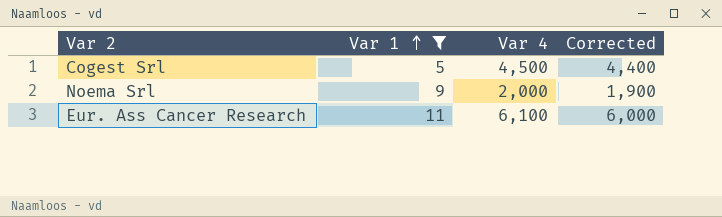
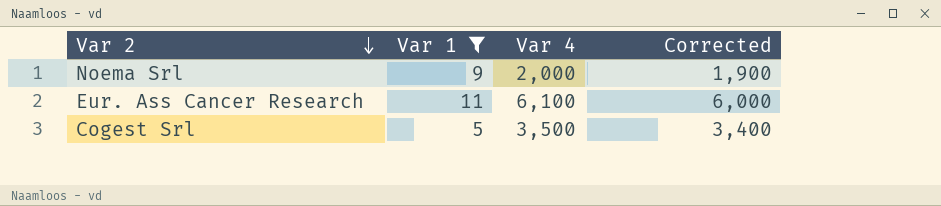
row order: Var 1 ascending -> Var 2 descending
Cogest Srl | Var 4: 4,500 -> 3,500
Cogest Srl | Corrected: 4,400 -> 3,400

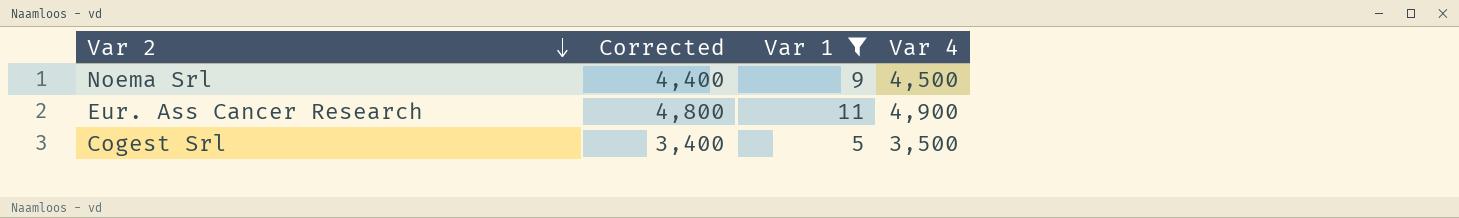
column Corrected | position: 4 -> 2
Noema Srl | Corrected: 1,900 -> 4,400
Noema Srl | Var 4: 2,000 -> 4,500
Eur. Ass Cancer Research | Corrected: 6,000 -> 4,800
Eur. Ass Cancer Research | Var 4: 6,100 -> 4,900

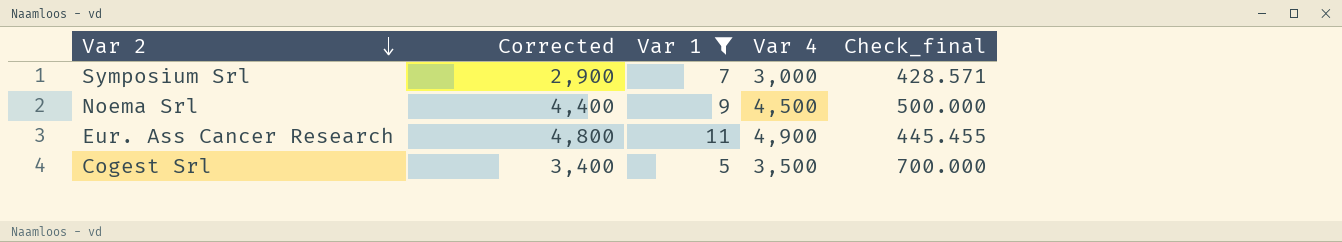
column Check_final | formula: none -> [Var 4] / [Var 1]
row Symposium Srl: none -> 2,900 | 7 | 3,000 | 428.571

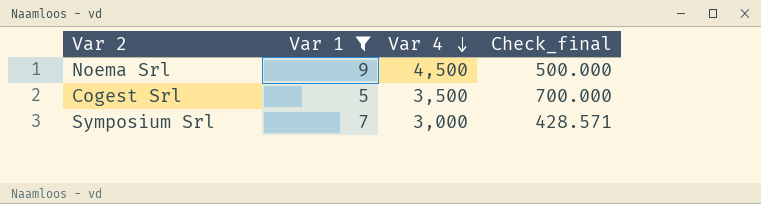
row order: Var 2 descending -> Var 4 descending
column Corrected | formula: [Var 4] - 100 -> none
row Eur. Ass Cancer Research: 4,800 | 11 | 4,900 | 445.455 -> none

